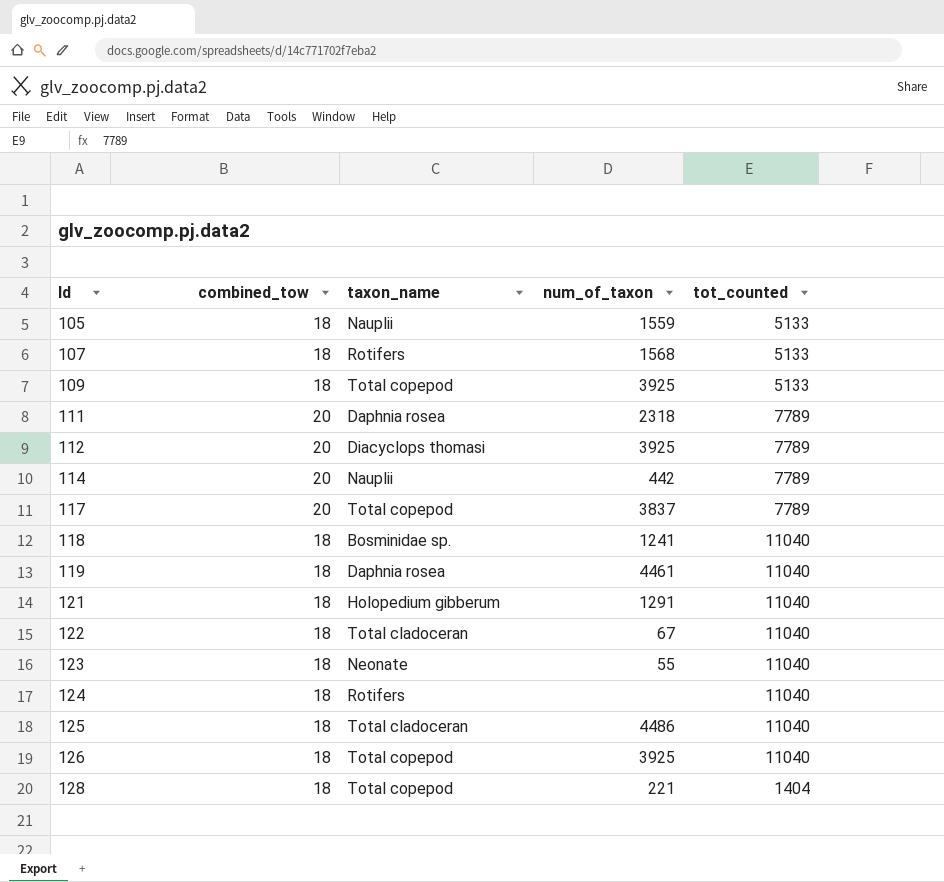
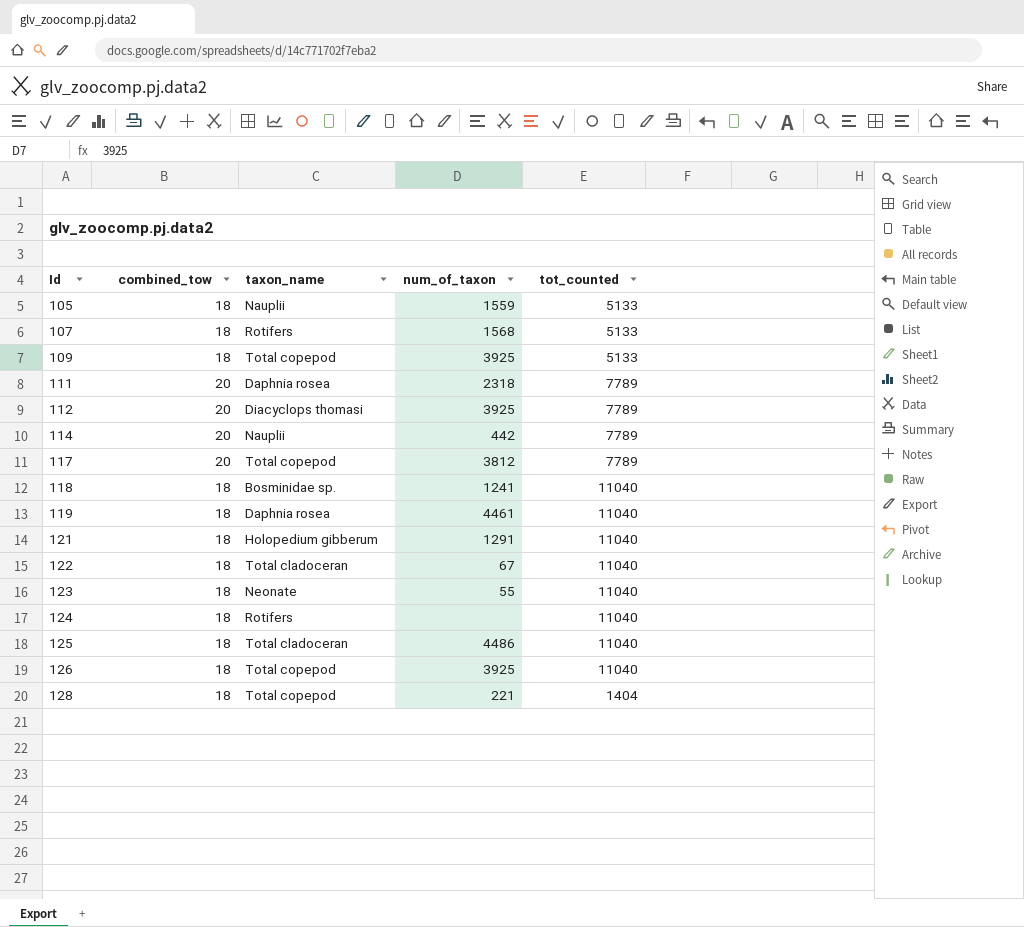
117 | num_of_taxon: 3837 -> 3812

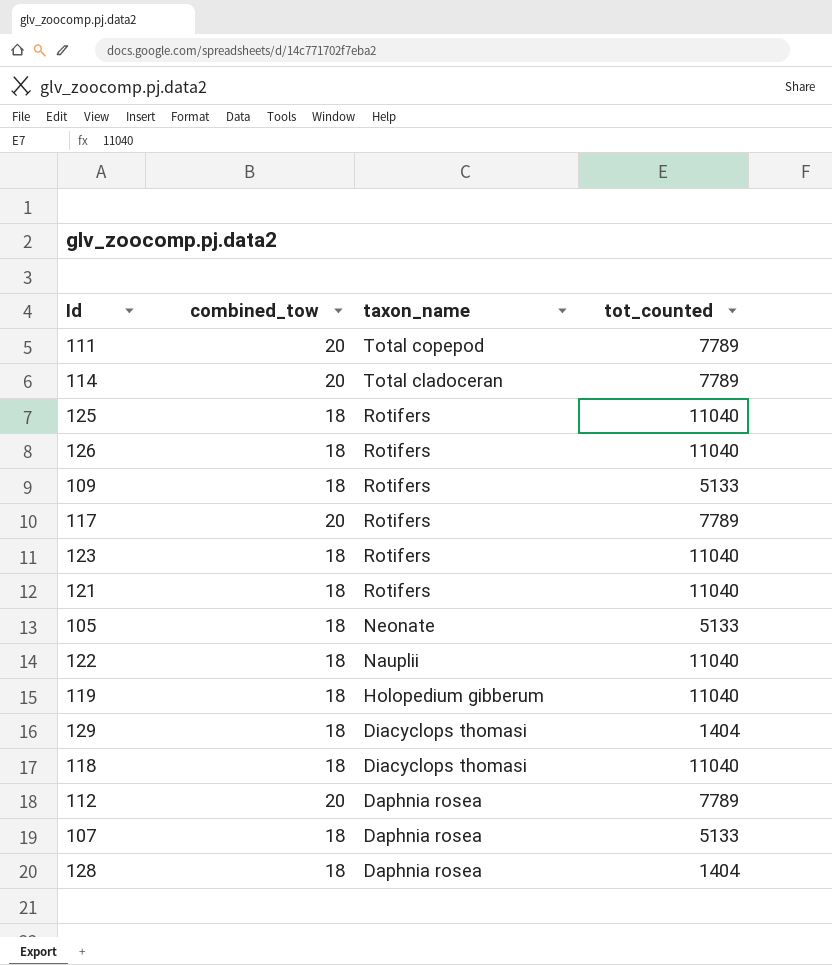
row order: Id ascending -> taxon_name descending
column num_of_taxon | position: 4 -> none
row 124: 18 | Rotifers | none | 11040 -> none
111 | taxon_name: Daphnia rosea -> Total copepod
114 | taxon_name: Nauplii -> Total cladoceran
125 | taxon_name: Total cladoceran -> Rotifers
126 | taxon_name: Total copepod -> Rotifers
109 | taxon_name: Total copepod -> Rotifers
117 | taxon_name: Total copepod -> Rotifers
123 | taxon_name: Neonate -> Rotifers
121 | taxon_name: Holopedium gibberum -> Rotifers
105 | taxon_name: Nauplii -> Neonate
122 | taxon_name: Total cladoceran -> Nauplii
119 | taxon_name: Daphnia rosea -> Holopedium gibberum
row 129: none -> 18 | Diacyclops thomasi | 1404
118 | taxon_name: Bosminidae sp. -> Diacyclops thomasi
112 | taxon_name: Diacyclops thomasi -> Daphnia rosea
107 | taxon_name: Rotifers -> Daphnia rosea
128 | taxon_name: Total copepod -> Daphnia rosea

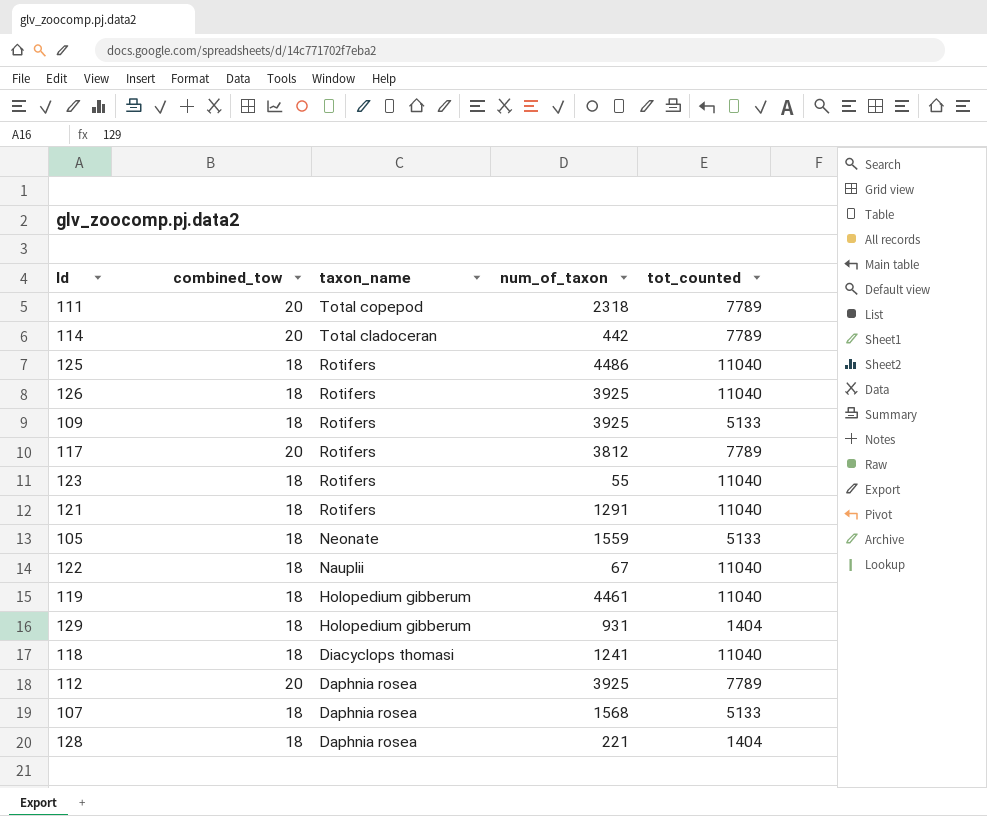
column num_of_taxon | position: none -> 4
129 | taxon_name: Diacyclops thomasi -> Holopedium gibberum

